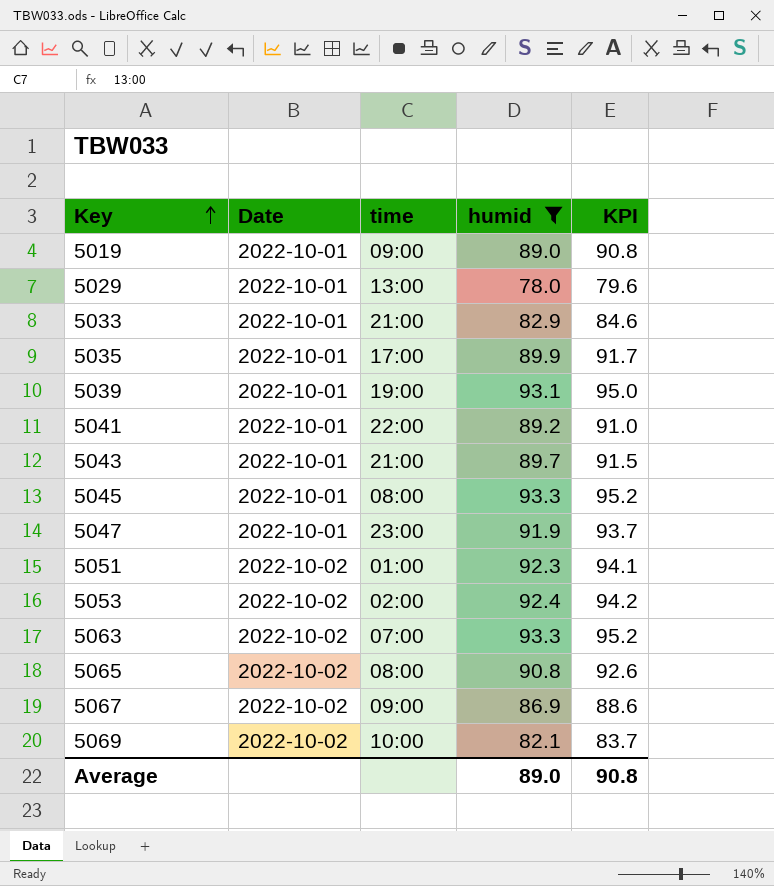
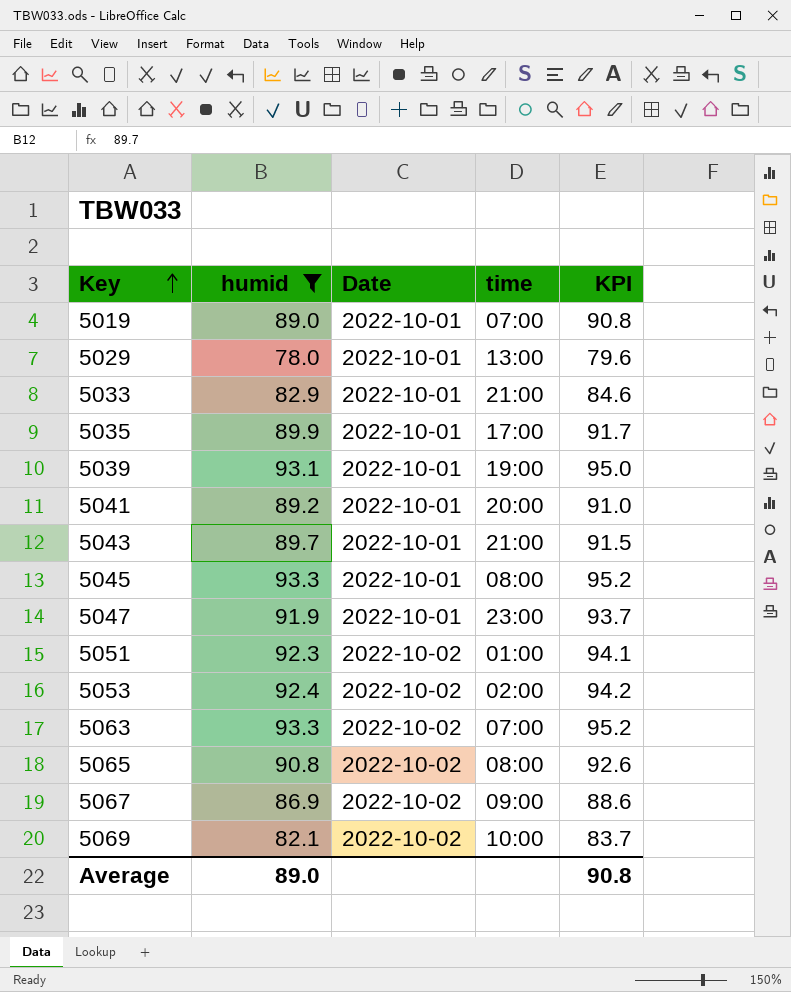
column humid | position: 4 -> 2
5019 | time: 09:00 -> 07:00
5041 | time: 22:00 -> 20:00

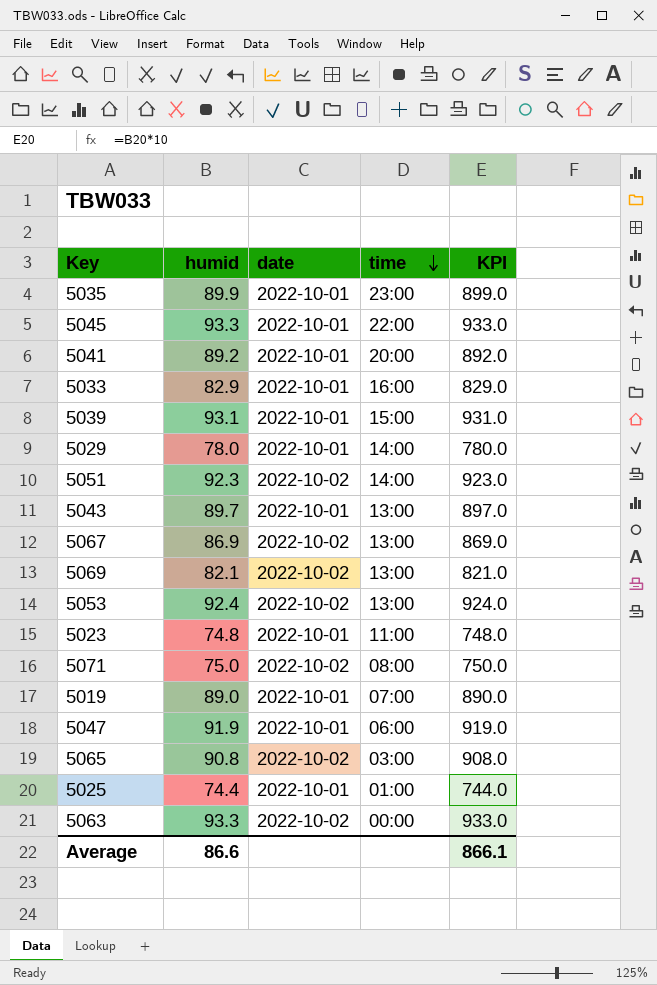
filter: humid >= 78.0 -> none
row order: Key ascending -> time descending
column name: Date -> date
column KPI | formula: [humid] * 1.02 -> [humid] * 10
5035 | time: 17:00 -> 23:00
5045 | time: 08:00 -> 22:00
5033 | time: 21:00 -> 16:00
5039 | time: 19:00 -> 15:00
5029 | time: 13:00 -> 14:00
5051 | time: 01:00 -> 14:00
5043 | time: 21:00 -> 13:00
5067 | time: 09:00 -> 13:00
5069 | time: 10:00 -> 13:00
5053 | time: 02:00 -> 13:00
5047 | time: 23:00 -> 06:00
5065 | time: 08:00 -> 03:00
5063 | time: 07:00 -> 00:00
Average | humid: 89.0 -> 86.6
Average | KPI: 90.8 -> 866.1

